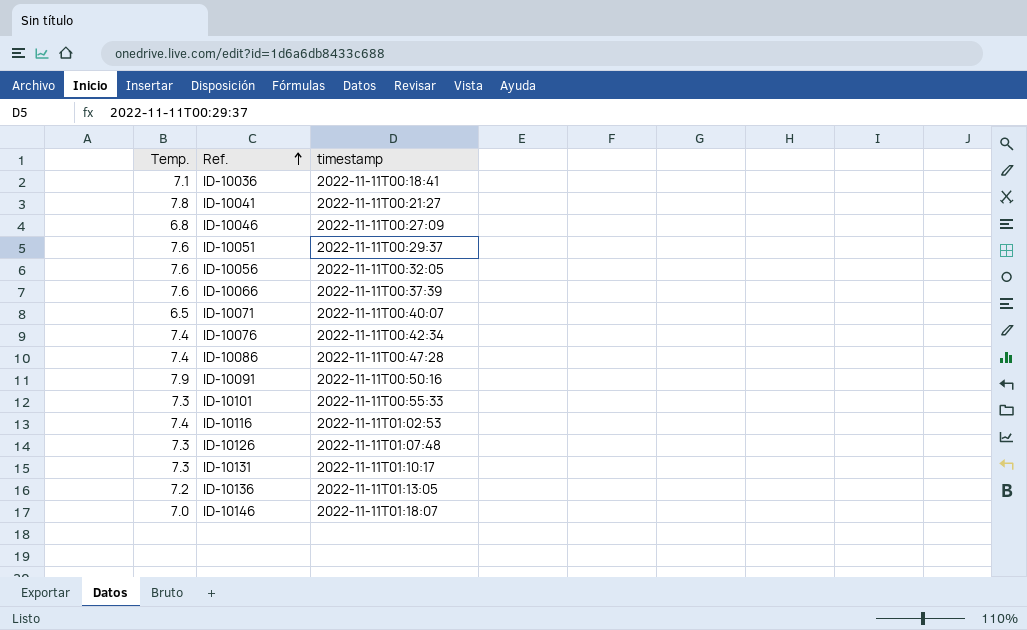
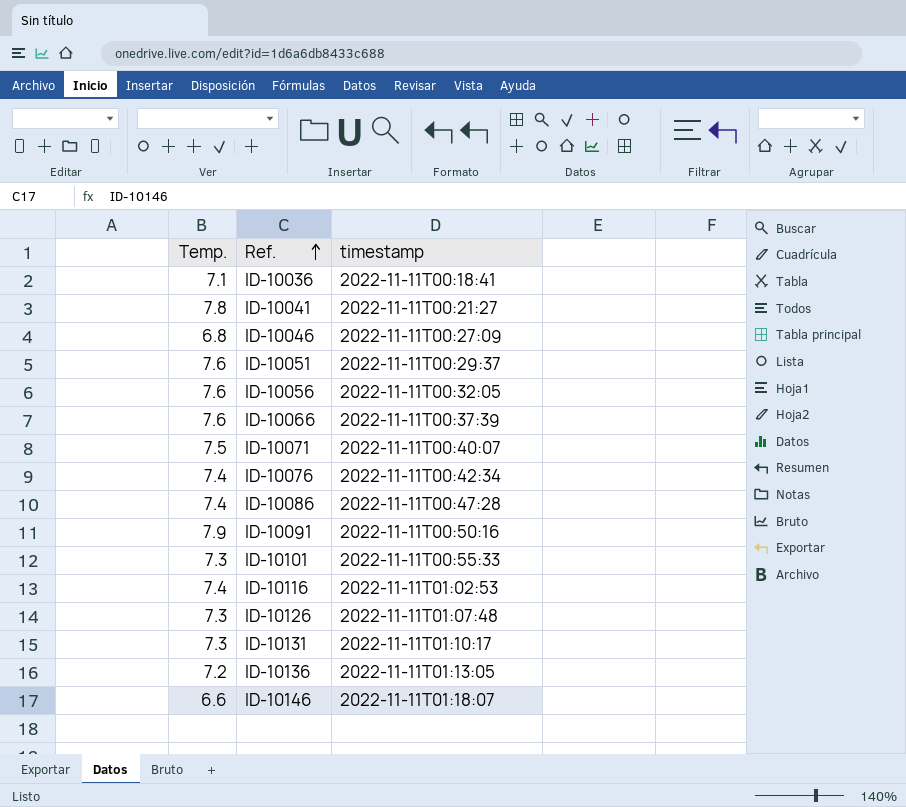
ID-10071 | Temp.: 6.5 -> 7.5
ID-10146 | Temp.: 7.0 -> 6.6

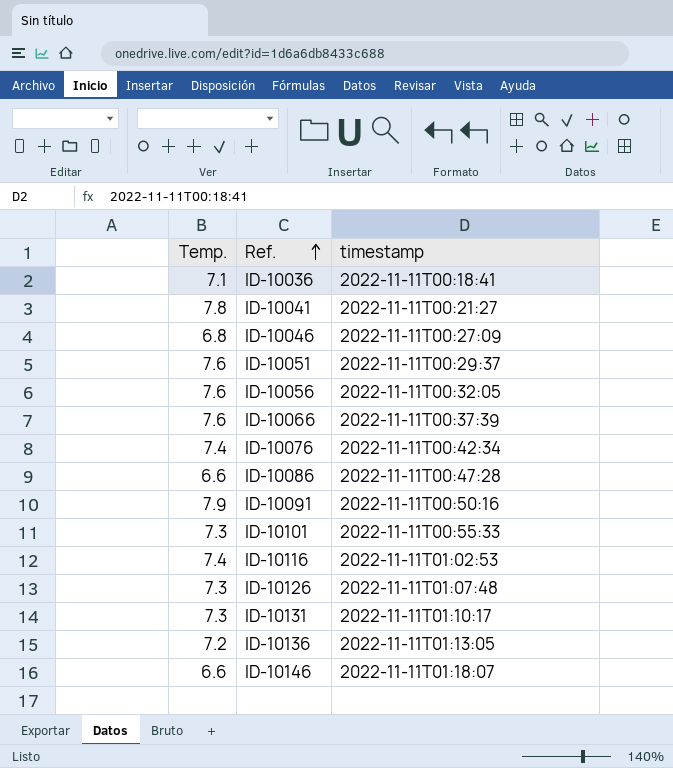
row ID-10071: 7.5 | 2022-11-11T00:40:07 -> none
ID-10086 | Temp.: 7.4 -> 6.6

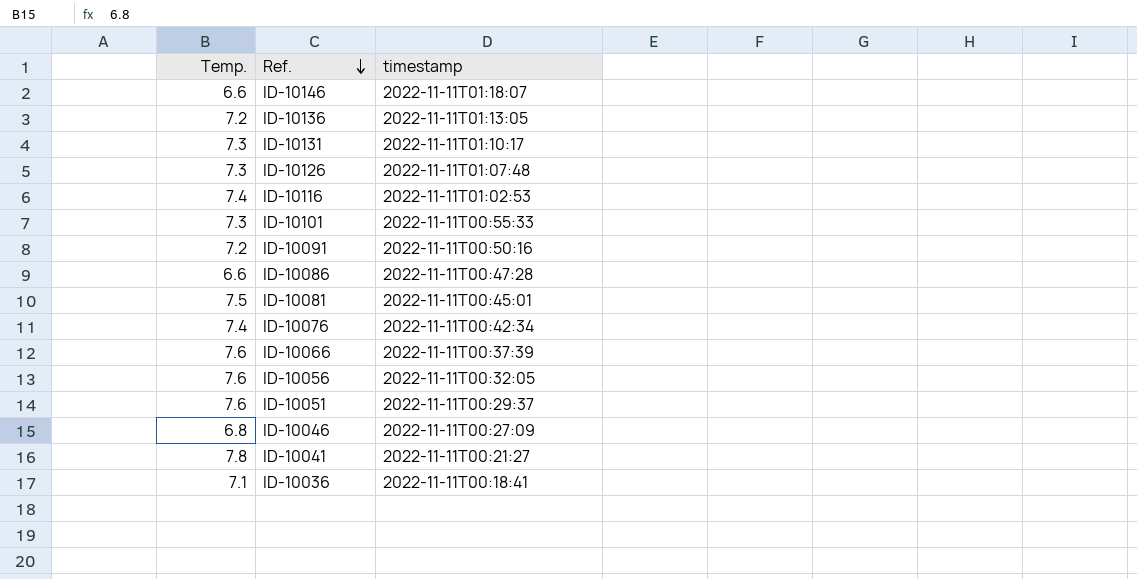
row order: Ref. ascending -> Ref. descending
ID-10091 | Temp.: 7.9 -> 7.2
row ID-10081: none -> 7.5 | 2022-11-11T00:45:01

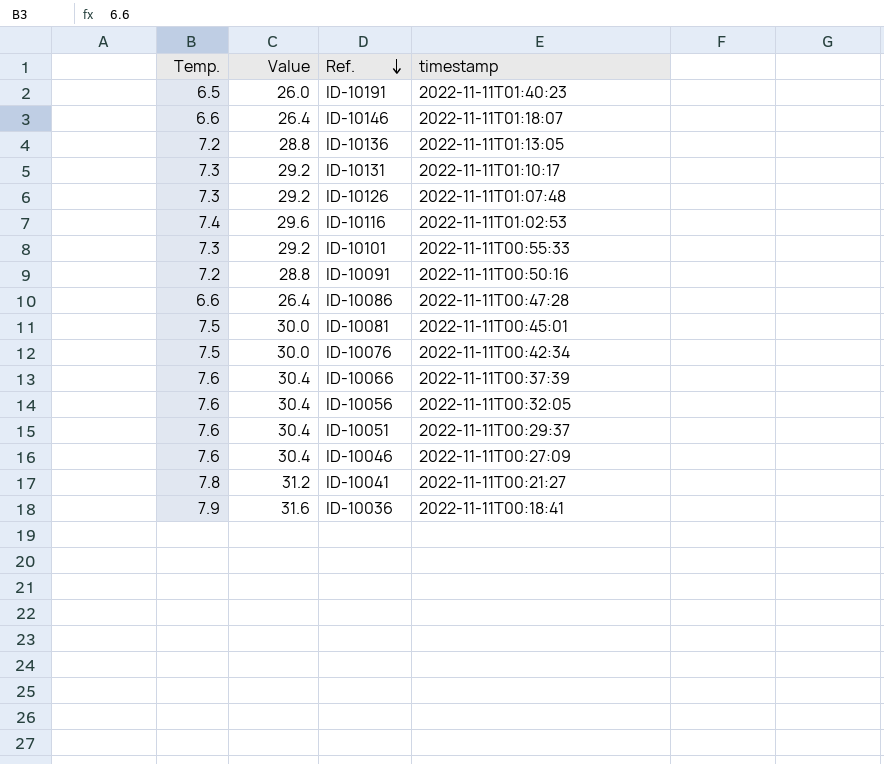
column Value | formula: none -> [Temp.] * 4
row ID-10191: none -> 6.5 | 26.0 | 2022-11-11T01:40:23
ID-10076 | Temp.: 7.4 -> 7.5
ID-10046 | Temp.: 6.8 -> 7.6
ID-10036 | Temp.: 7.1 -> 7.9

